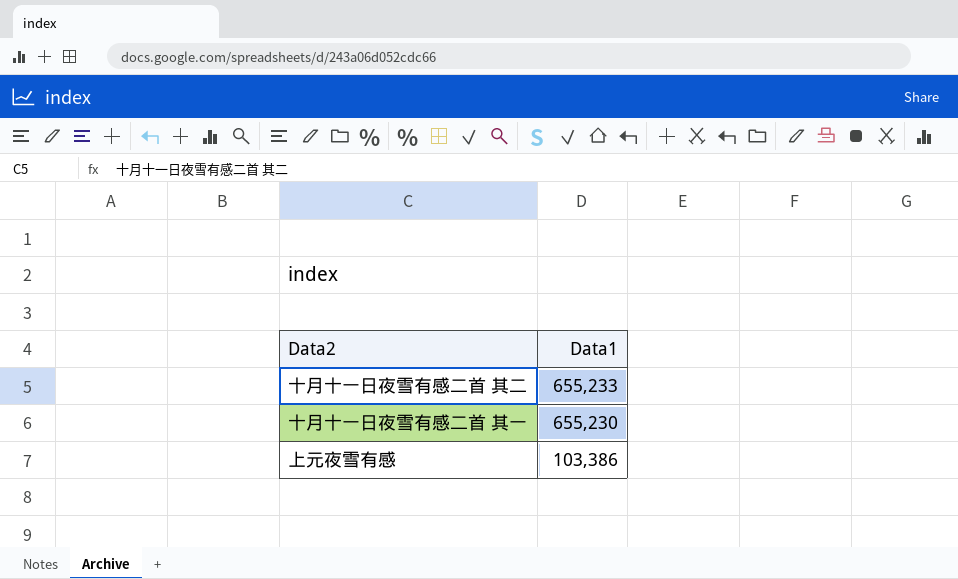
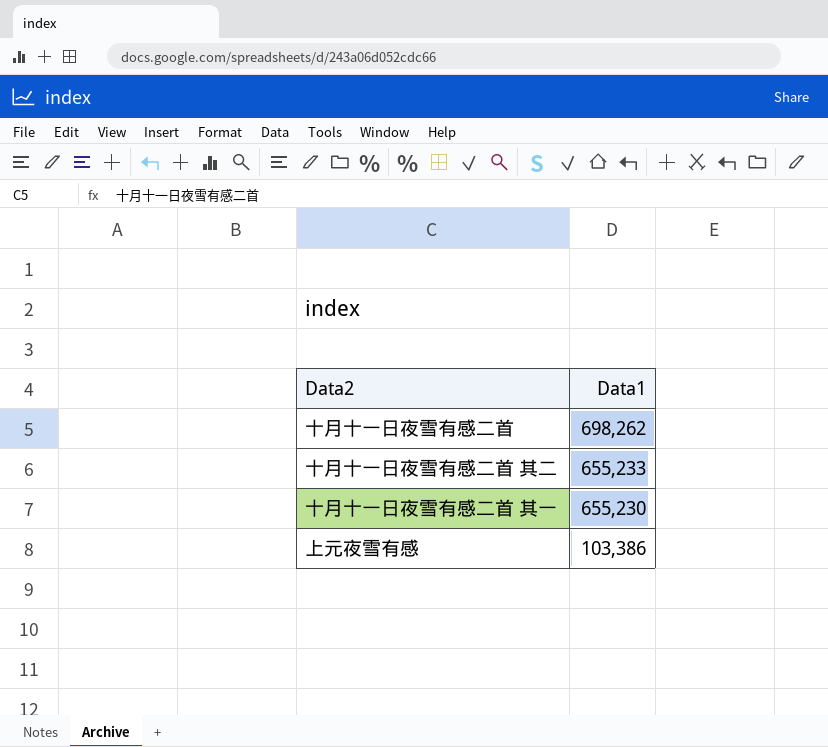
row 十月十一日夜雪有感二首: none -> 698,262

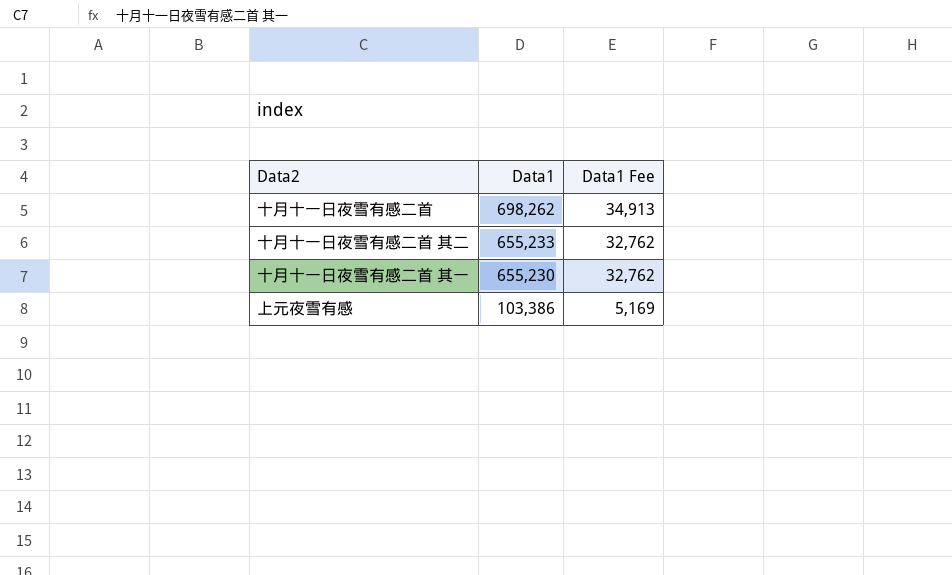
column Data1 Fee | formula: none -> [Data1] * 0.05

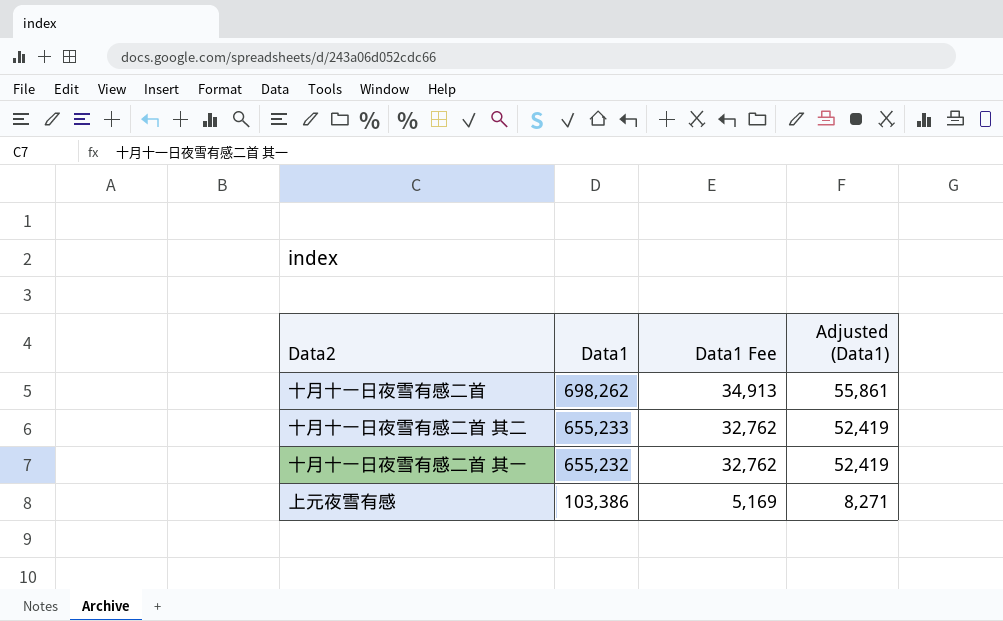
column Adjusted (Data1) | formula: none -> [Data1] * 0.08
十月十一日夜雪有感二首 其一 | Data1: 655,230 -> 655,232

